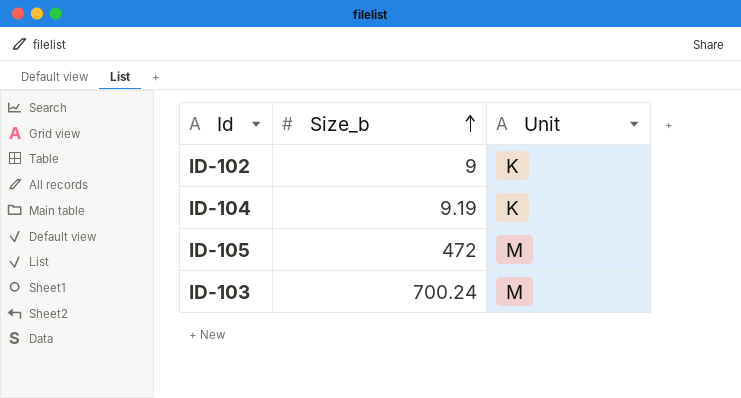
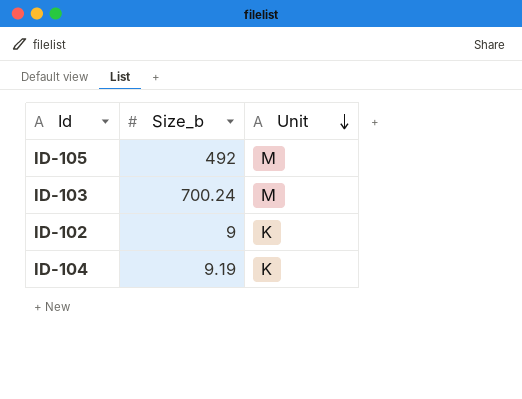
row order: Size_b ascending -> Unit descending
ID-105 | Size_b: 472 -> 492

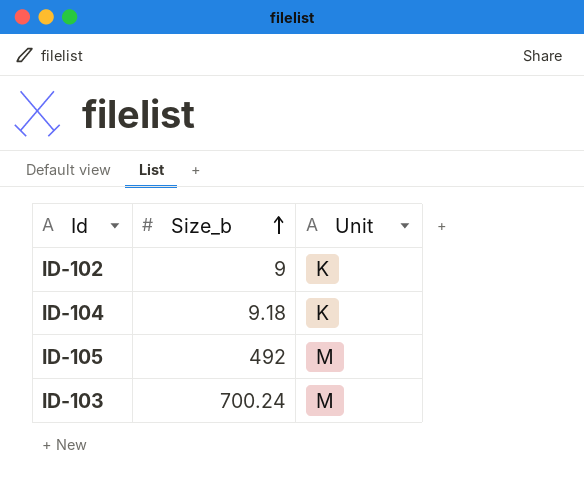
row order: Unit descending -> Size_b ascending
ID-104 | Size_b: 9.19 -> 9.18

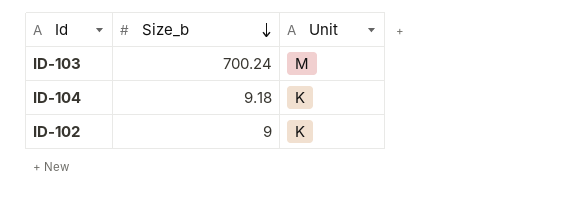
row order: Size_b ascending -> Size_b descending
row ID-105: 492 | M -> none

